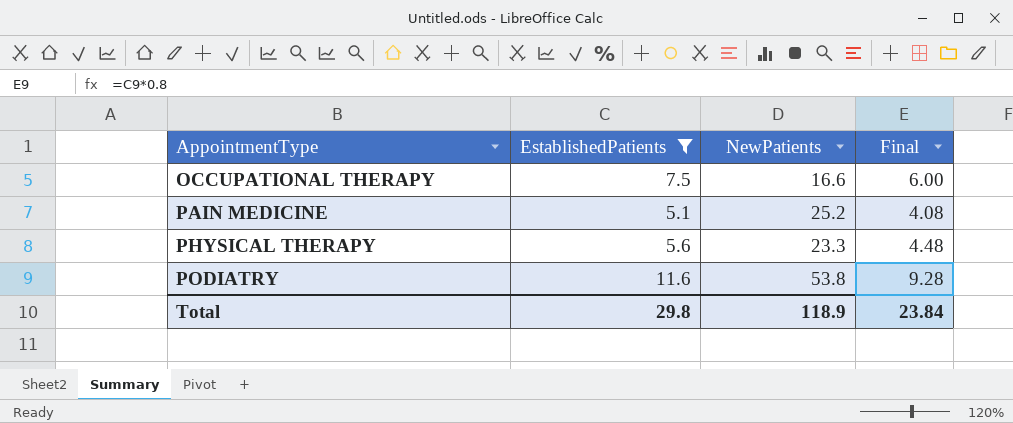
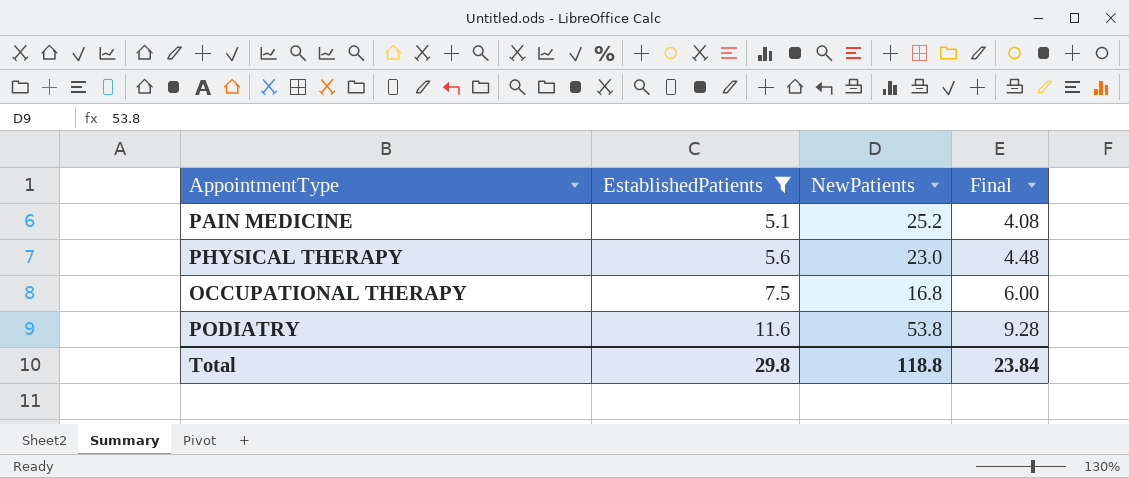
row order: AppointmentType ascending -> EstablishedPatients ascending
PHYSICAL THERAPY | NewPatients: 23.3 -> 23.0
OCCUPATIONAL THERAPY | NewPatients: 16.6 -> 16.8
Total | NewPatients: 118.9 -> 118.8

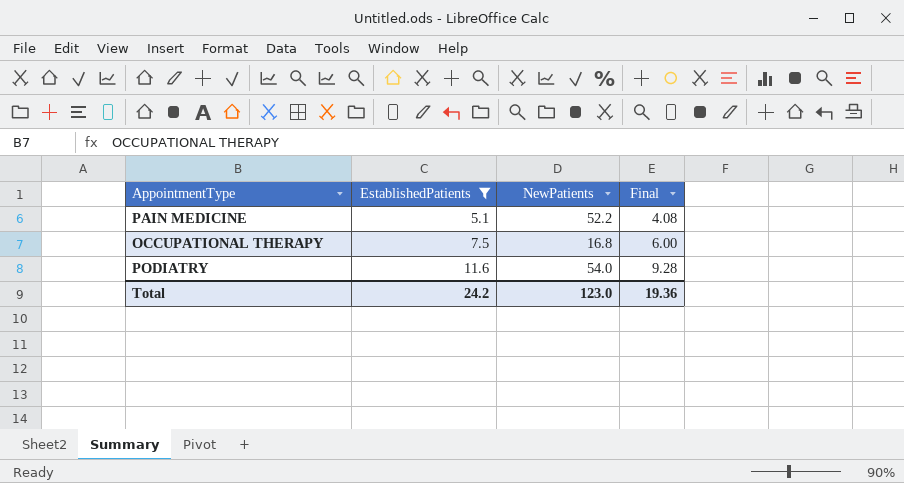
row PHYSICAL THERAPY: 5.6 | 23.0 | 4.48 -> none
PAIN MEDICINE | NewPatients: 25.2 -> 52.2
PODIATRY | NewPatients: 53.8 -> 54.0
Total | EstablishedPatients: 29.8 -> 24.2
Total | NewPatients: 118.8 -> 123.0
Total | Final: 23.84 -> 19.36

